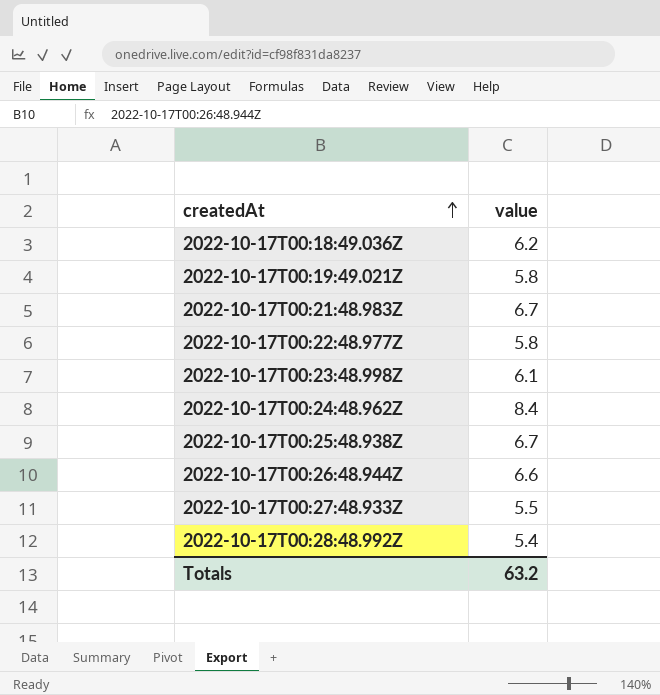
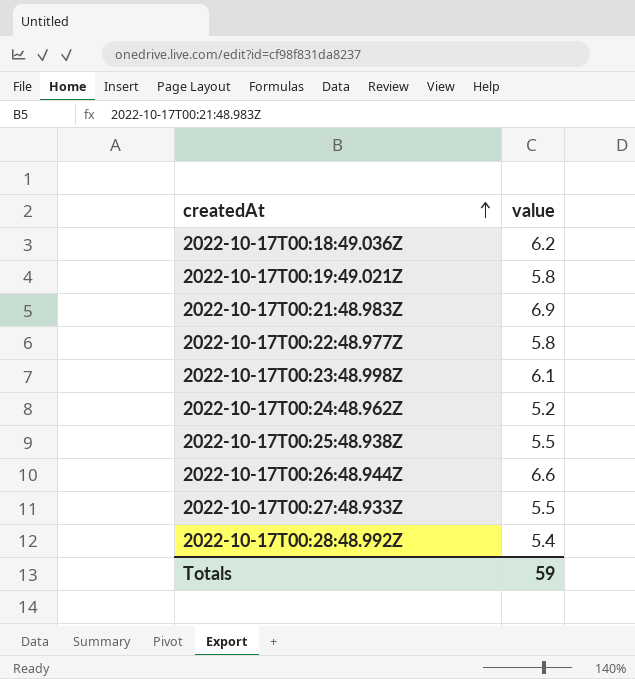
2022-10-17T00:21:48.983Z | value: 6.7 -> 6.9
2022-10-17T00:24:48.962Z | value: 8.4 -> 5.2
2022-10-17T00:25:48.938Z | value: 6.7 -> 5.5
Totals | value: 63.2 -> 59

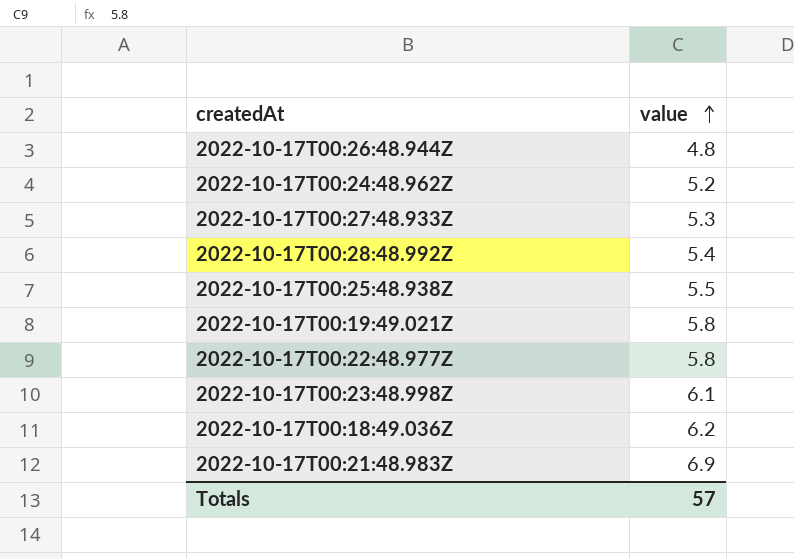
row order: createdAt ascending -> value ascending
2022-10-17T00:26:48.944Z | value: 6.6 -> 4.8
2022-10-17T00:27:48.933Z | value: 5.5 -> 5.3
Totals | value: 59 -> 57

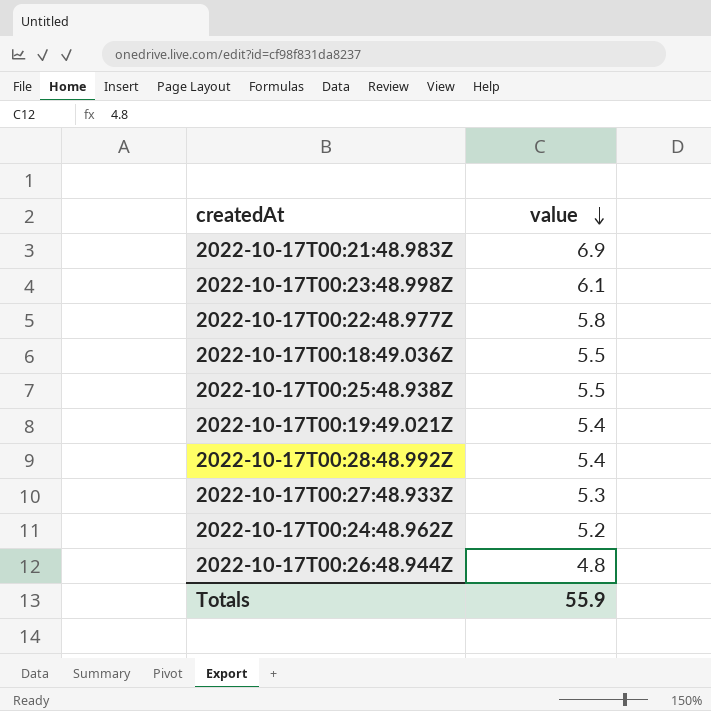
row order: value ascending -> value descending
2022-10-17T00:18:49.036Z | value: 6.2 -> 5.5
2022-10-17T00:19:49.021Z | value: 5.8 -> 5.4
Totals | value: 57 -> 55.9

